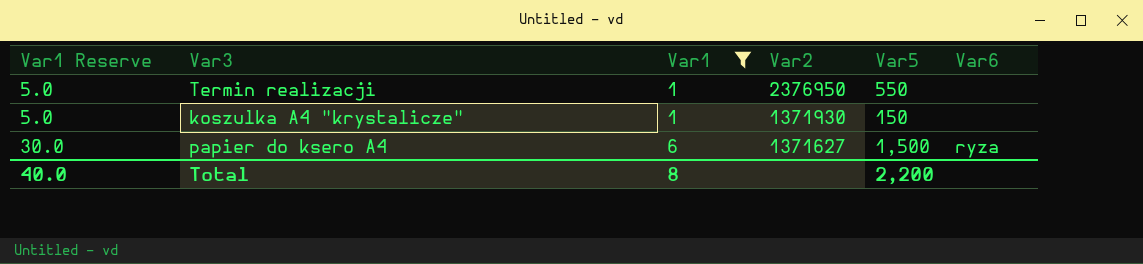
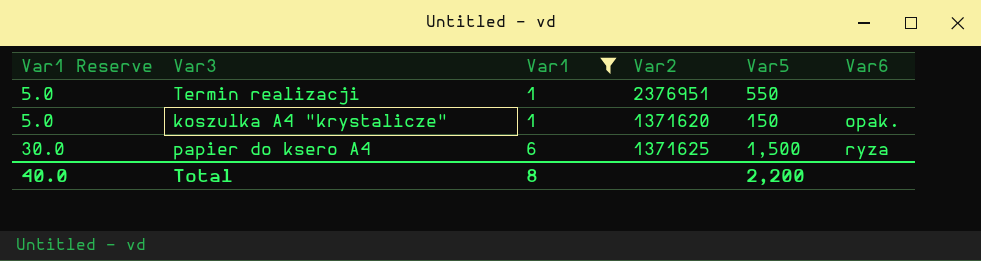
Termin realizacji | Var2: 2376950 -> 2376951
koszulka A4 "krystalicze" | Var2: 1371930 -> 1371620
koszulka A4 "krystalicze" | Var6: none -> opak.
papier do ksero A4 | Var2: 1371627 -> 1371625

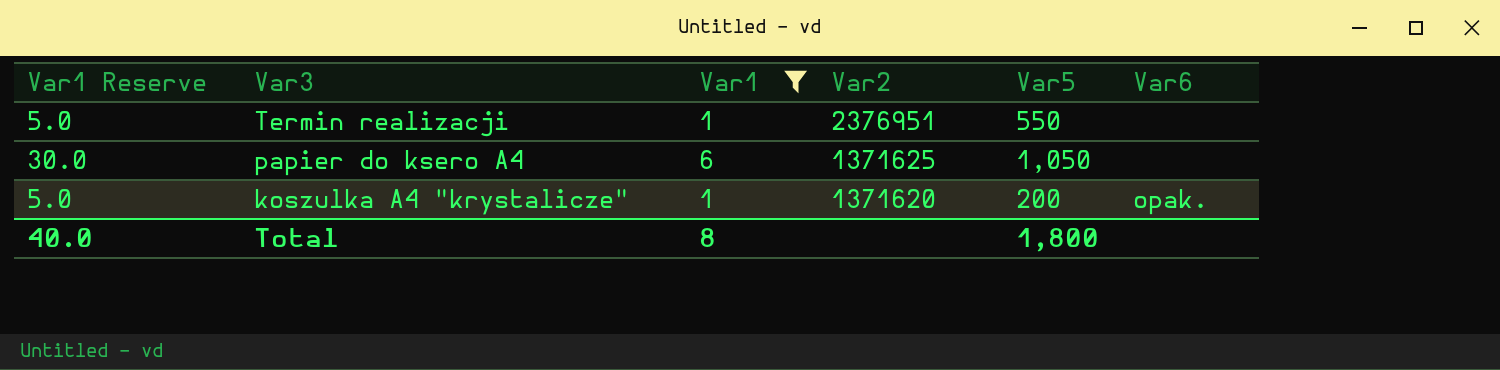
row order: Var1 Reserve ascending -> Var3 descending
papier do ksero A4 | Var5: 1,500 -> 1,050
papier do ksero A4 | Var6: ryza -> none
koszulka A4 "krystalicze" | Var5: 150 -> 200
Total | Var5: 2,200 -> 1,800

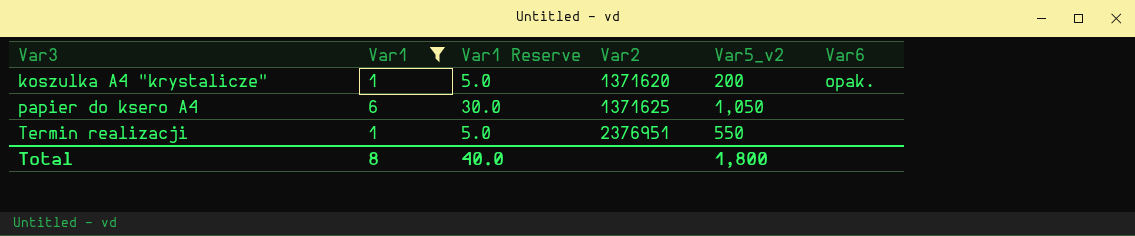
row order: Var3 descending -> Var3 ascending
column Var1 Reserve | position: 1 -> 3
column name: Var5 -> Var5_v2

